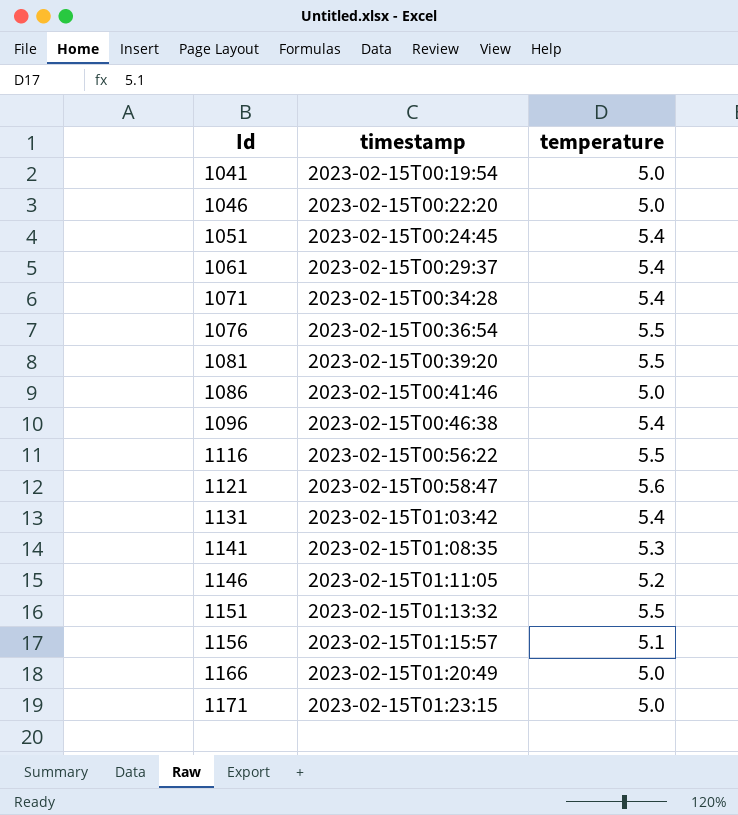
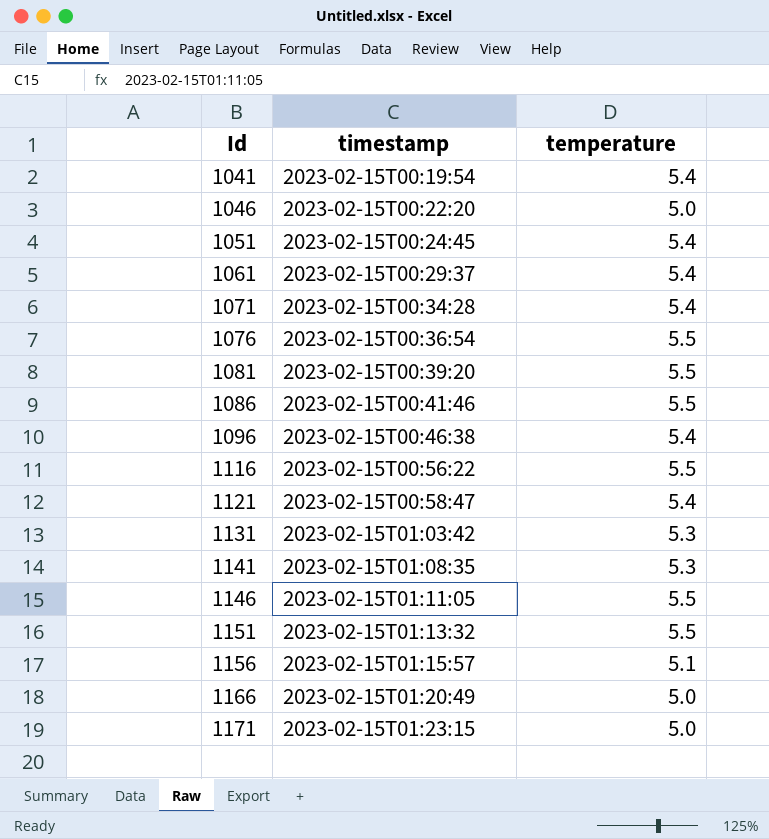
1041 | temperature: 5.0 -> 5.4
1086 | temperature: 5.0 -> 5.5
1121 | temperature: 5.6 -> 5.4
1131 | temperature: 5.4 -> 5.3
1146 | temperature: 5.2 -> 5.5

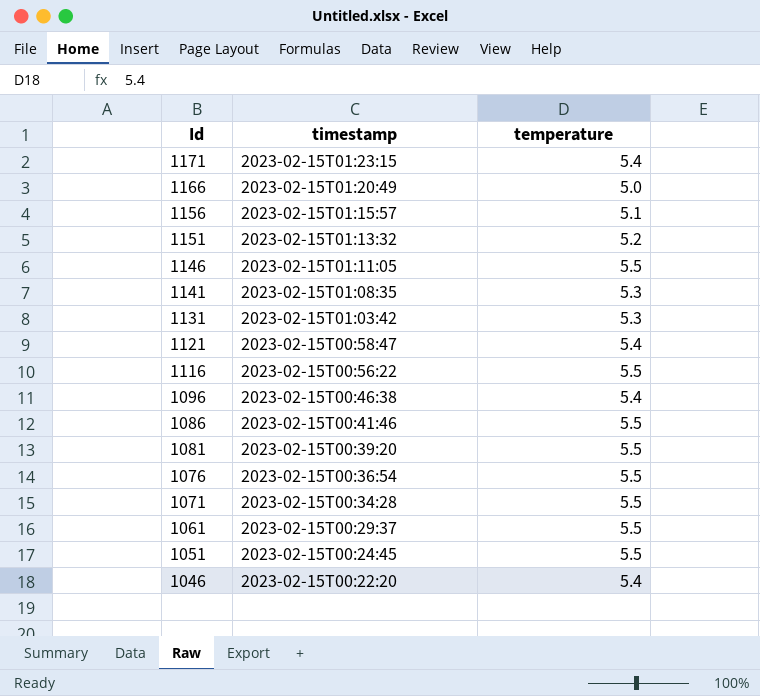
row order: Id ascending -> Id descending
row 1041: 2023-02-15T00:19:54 | 5.4 -> none
1171 | temperature: 5.0 -> 5.4
1151 | temperature: 5.5 -> 5.2
1071 | temperature: 5.4 -> 5.5
1061 | temperature: 5.4 -> 5.5
1051 | temperature: 5.4 -> 5.5
1046 | temperature: 5.0 -> 5.4

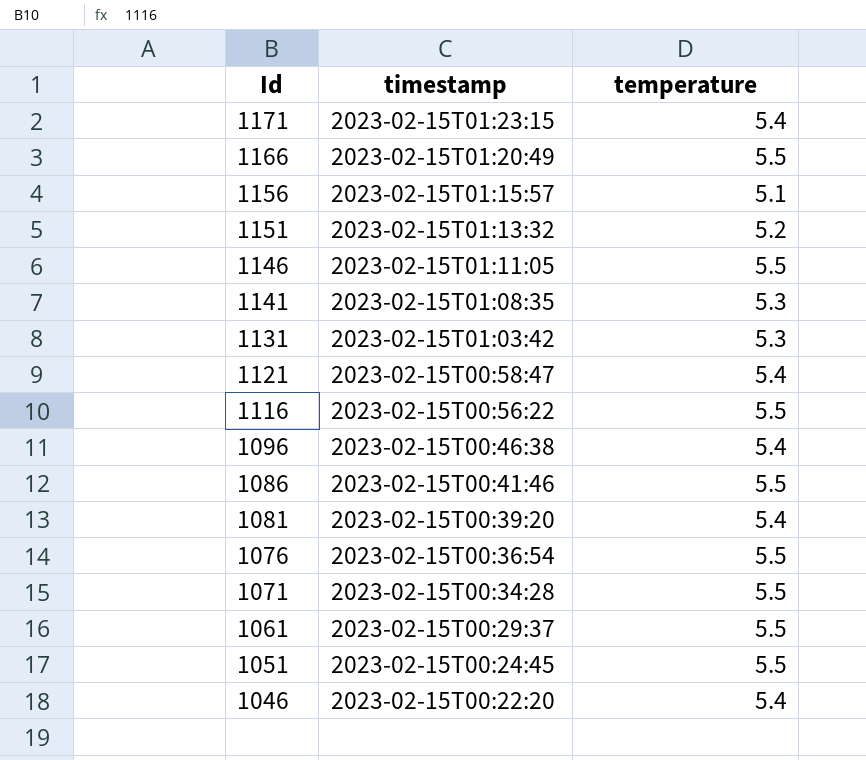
1166 | temperature: 5.0 -> 5.5
1081 | temperature: 5.5 -> 5.4

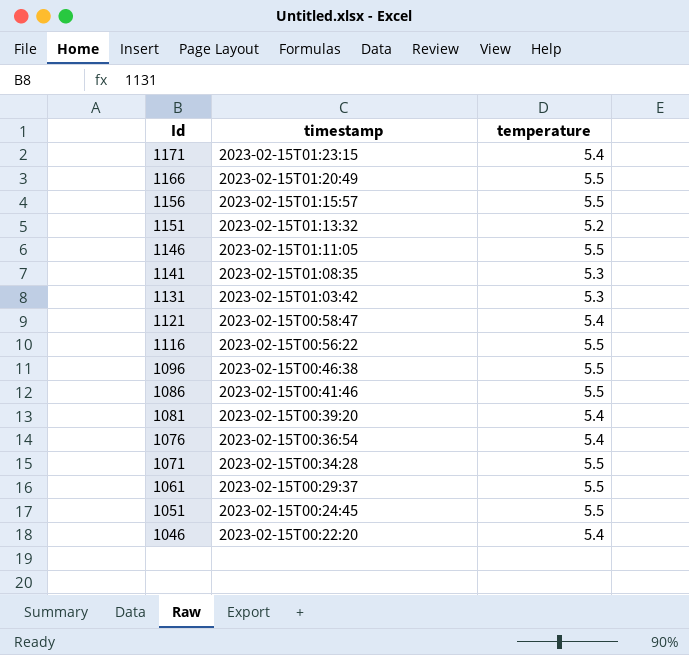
1156 | temperature: 5.1 -> 5.5
1096 | temperature: 5.4 -> 5.5
1076 | temperature: 5.5 -> 5.4

